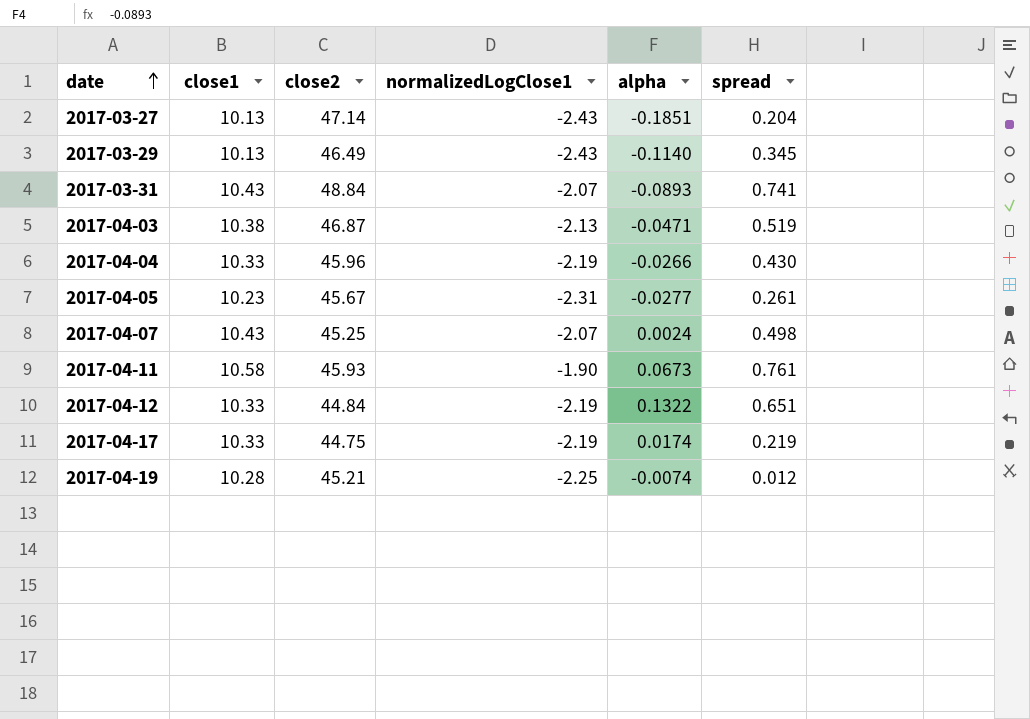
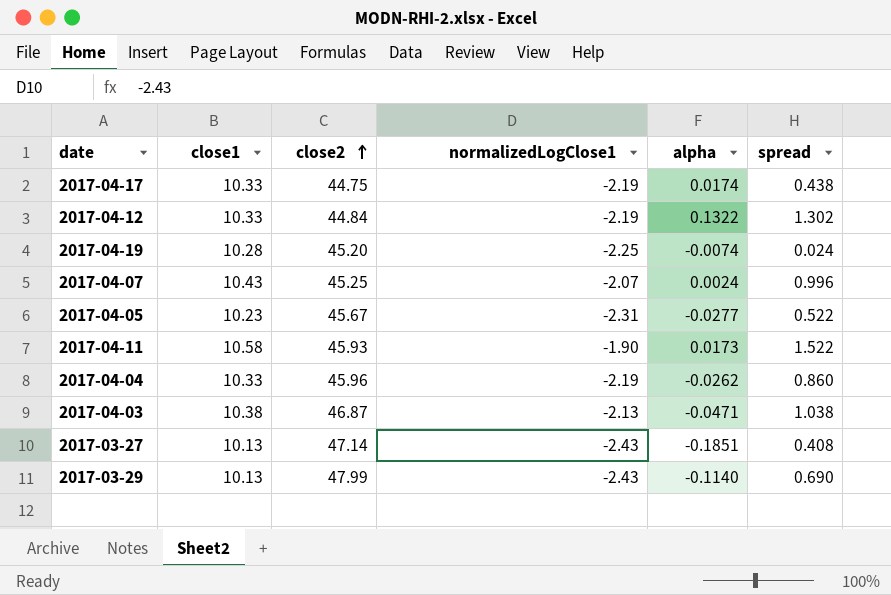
row order: date ascending -> close2 ascending
row 2017-03-31: 10.43 | 48.84 | -2.07 | -0.0893 | 0.741 -> none
2017-04-17 | spread: 0.219 -> 0.438
2017-04-12 | spread: 0.651 -> 1.302
2017-04-19 | close2: 45.21 -> 45.20
2017-04-19 | spread: 0.012 -> 0.024
2017-04-07 | spread: 0.498 -> 0.996
2017-04-05 | spread: 0.261 -> 0.522
2017-04-11 | alpha: 0.0673 -> 0.0173
2017-04-11 | spread: 0.761 -> 1.522
2017-04-04 | alpha: -0.0266 -> -0.0262
2017-04-04 | spread: 0.430 -> 0.860
2017-04-03 | spread: 0.519 -> 1.038
2017-03-27 | spread: 0.204 -> 0.408
2017-03-29 | close2: 46.49 -> 47.99
2017-03-29 | spread: 0.345 -> 0.690

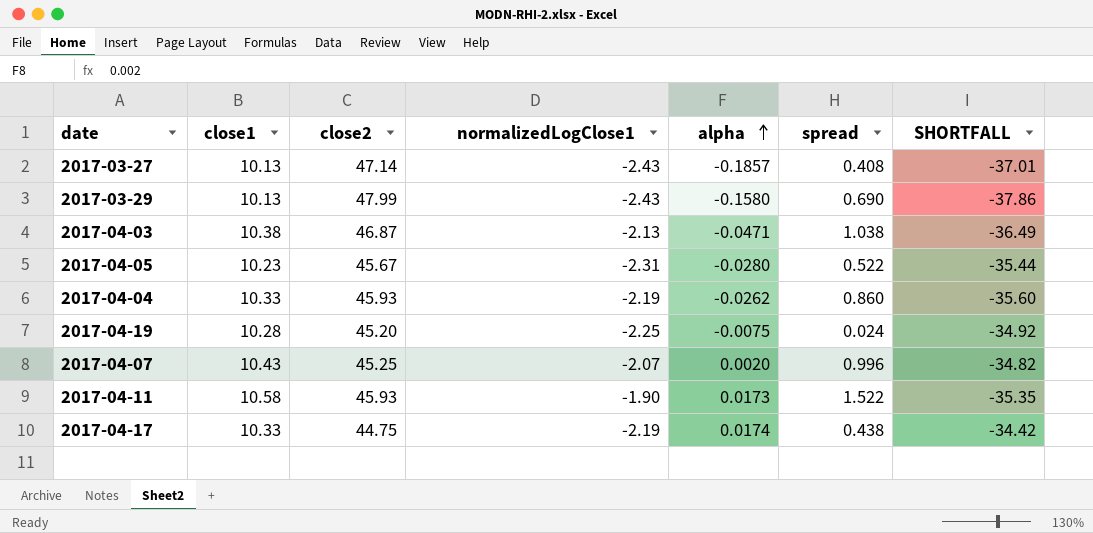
row order: close2 ascending -> alpha ascending
column SHORTFALL | formula: none -> [close1] - [close2]
row 2017-04-12: 10.33 | 44.84 | -2.19 | 0.1322 | 1.302 -> none
2017-03-27 | alpha: -0.1851 -> -0.1857
2017-03-29 | alpha: -0.1140 -> -0.1580
2017-04-05 | alpha: -0.0277 -> -0.0280
2017-04-04 | close2: 45.96 -> 45.93
2017-04-19 | alpha: -0.0074 -> -0.0075
2017-04-07 | alpha: 0.0024 -> 0.0020

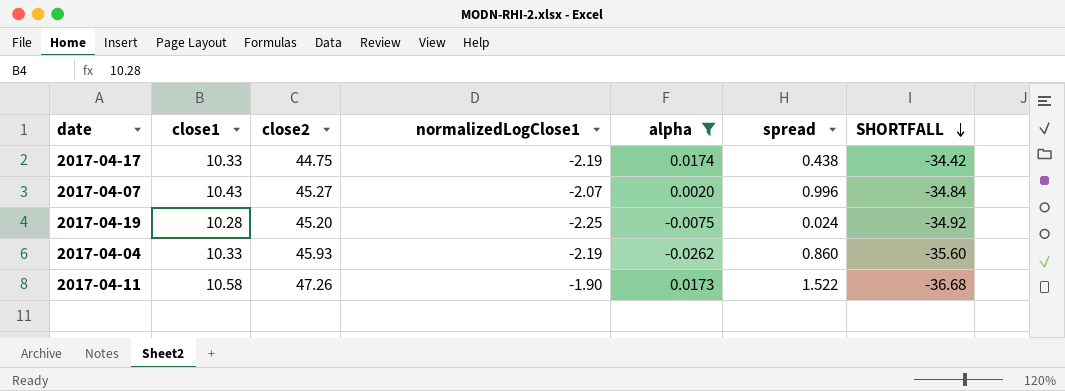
filter: none -> alpha >= -0.0262
row order: alpha ascending -> SHORTFALL descending
2017-04-07 | close2: 45.25 -> 45.27
2017-04-07 | SHORTFALL: -34.82 -> -34.84
2017-04-11 | close2: 45.93 -> 47.26
2017-04-11 | SHORTFALL: -35.35 -> -36.68

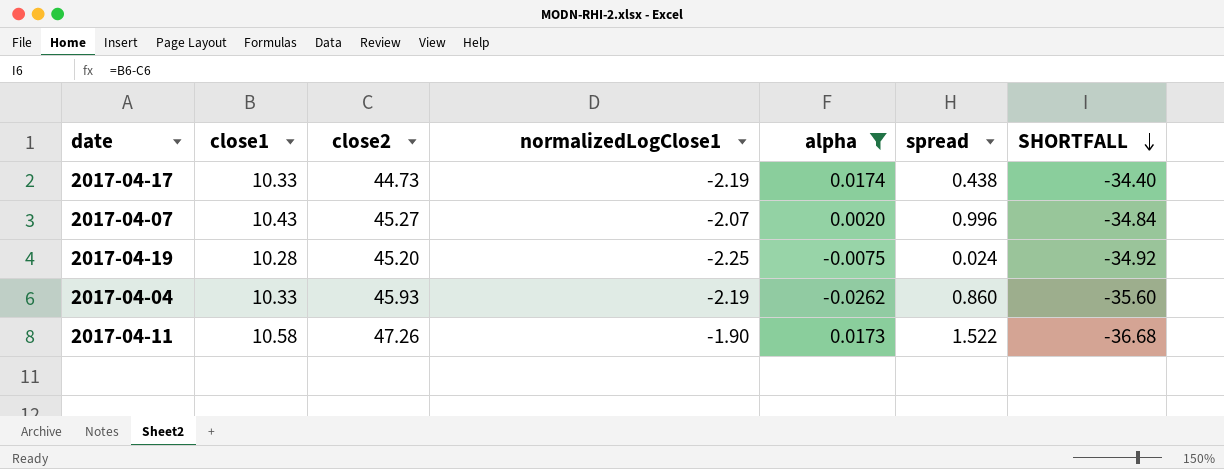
2017-04-17 | close2: 44.75 -> 44.73
2017-04-17 | SHORTFALL: -34.42 -> -34.40

